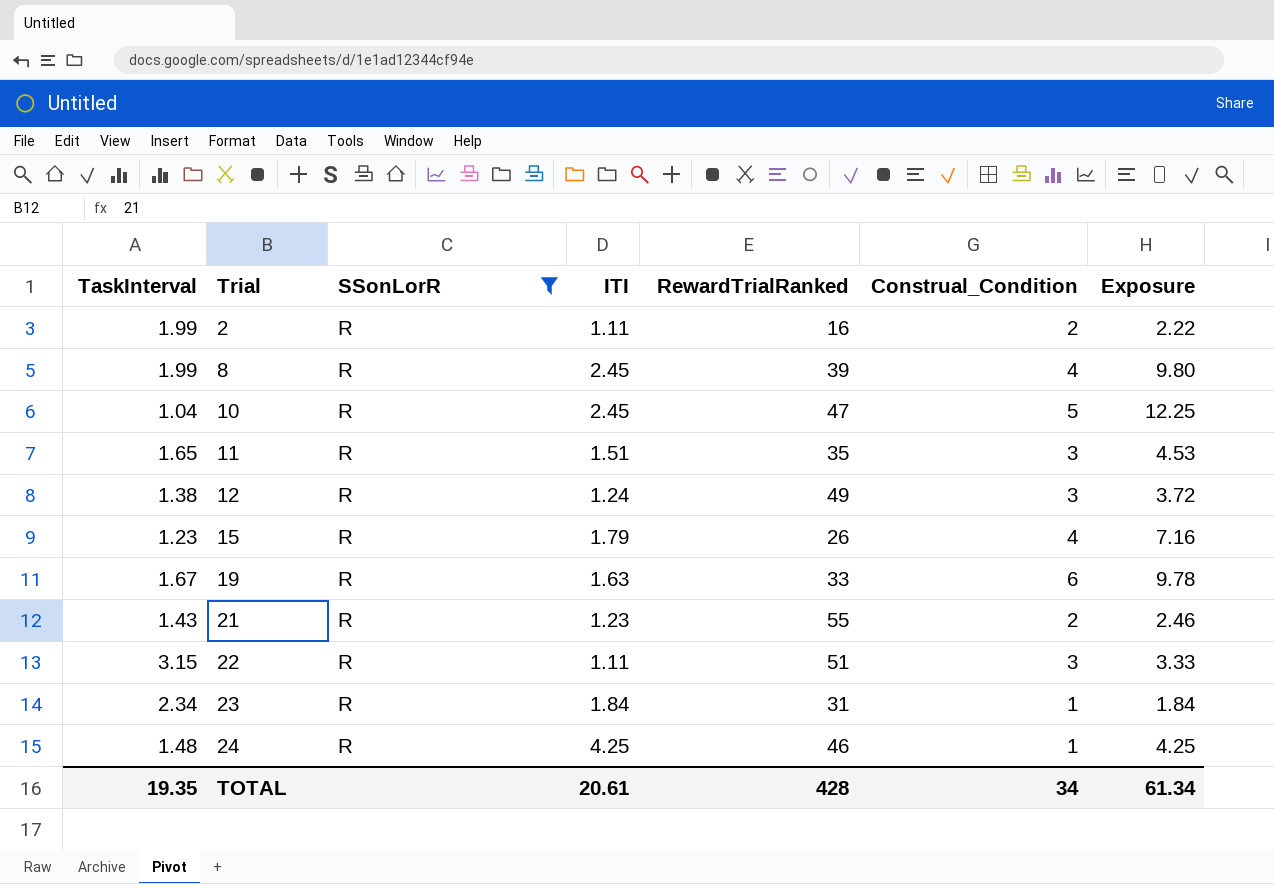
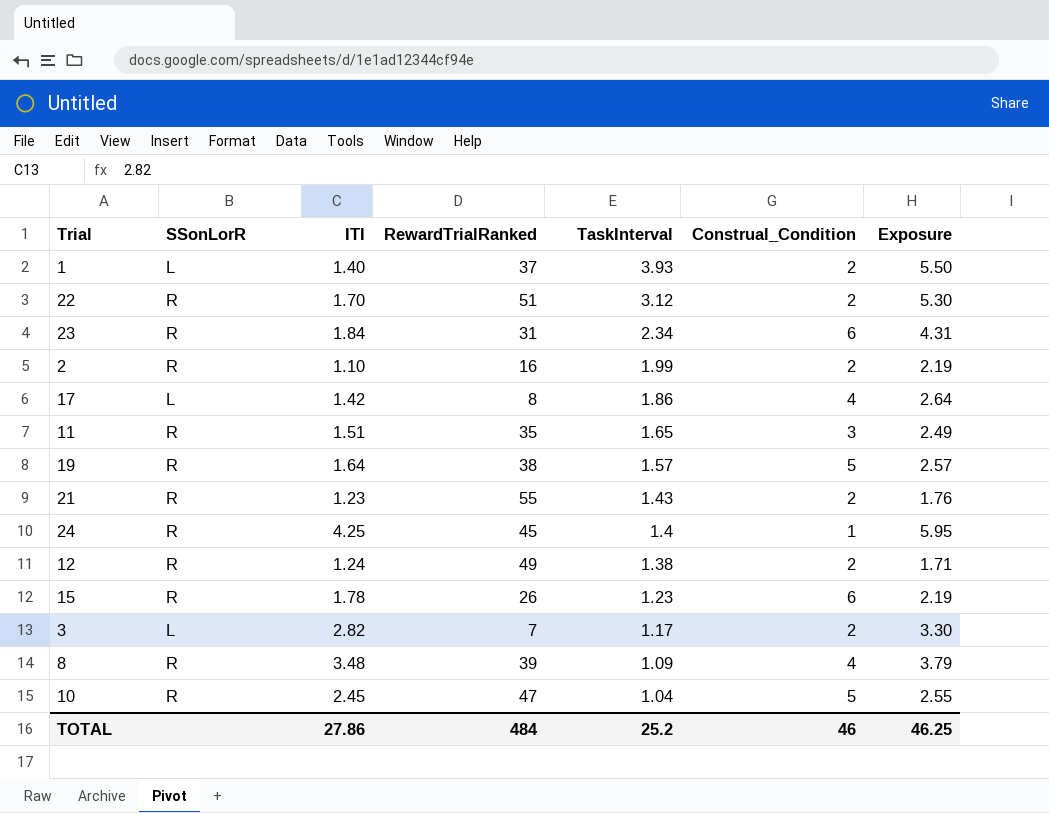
filter: SSonLorR = R -> none
row order: Trial ascending -> TaskInterval descending
column TaskInterval | position: 1 -> 5
column Exposure | formula: [ITI] * [Construal_Condition] -> [ITI] * [TaskInterval]
22 | ITI: 1.11 -> 1.70
22 | TaskInterval: 3.15 -> 3.12
22 | Construal_Condition: 3 -> 2
23 | Construal_Condition: 1 -> 6
2 | ITI: 1.11 -> 1.10
19 | ITI: 1.63 -> 1.64
19 | RewardTrialRanked: 33 -> 38
19 | TaskInterval: 1.67 -> 1.57
19 | Construal_Condition: 6 -> 5
24 | RewardTrialRanked: 46 -> 45
24 | TaskInterval: 1.48 -> 1.4
12 | Construal_Condition: 3 -> 2
15 | ITI: 1.79 -> 1.78
15 | Construal_Condition: 4 -> 6
8 | ITI: 2.45 -> 3.48
8 | TaskInterval: 1.99 -> 1.09
TOTAL | ITI: 20.61 -> 27.86
TOTAL | RewardTrialRanked: 428 -> 484
TOTAL | TaskInterval: 19.35 -> 25.2
TOTAL | Construal_Condition: 34 -> 46
TOTAL | Exposure: 61.34 -> 46.25

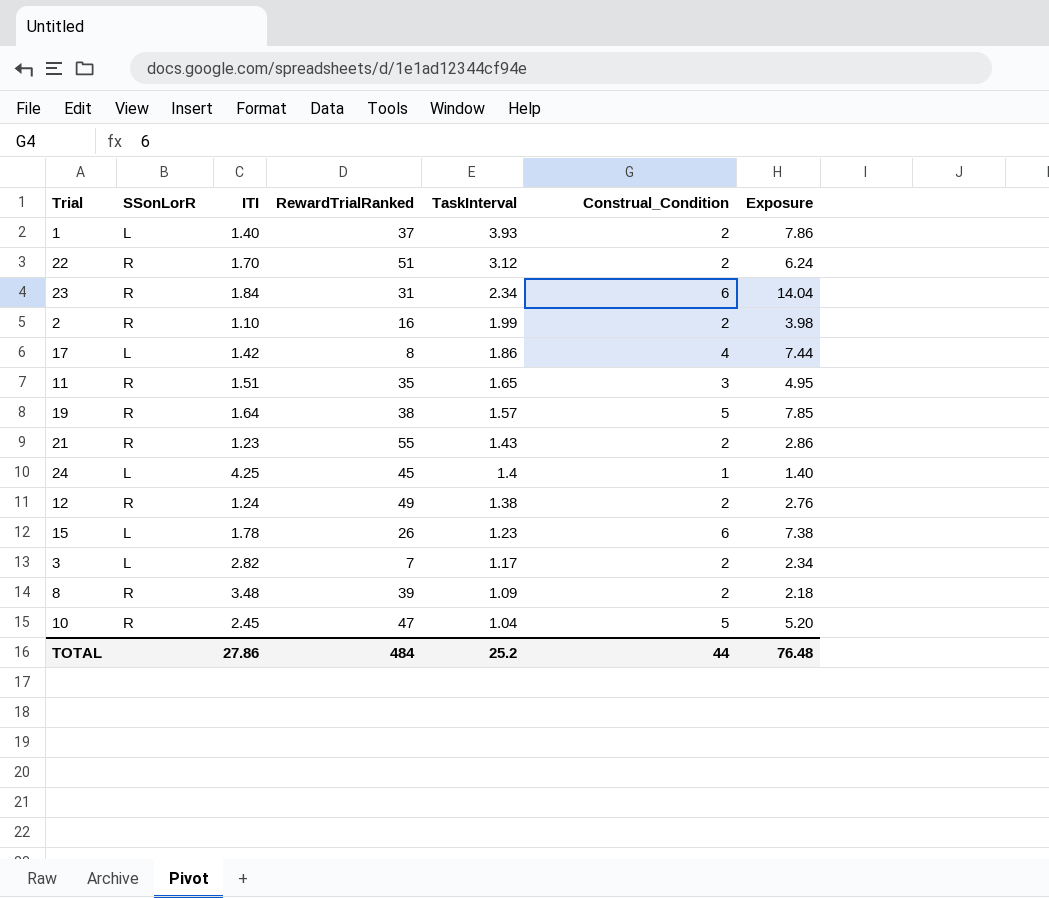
column Exposure | formula: [ITI] * [TaskInterval] -> [TaskInterval] * [Construal_Condition]
24 | SSonLorR: R -> L
15 | SSonLorR: R -> L
8 | Construal_Condition: 4 -> 2
TOTAL | Construal_Condition: 46 -> 44
TOTAL | Exposure: 46.25 -> 76.48

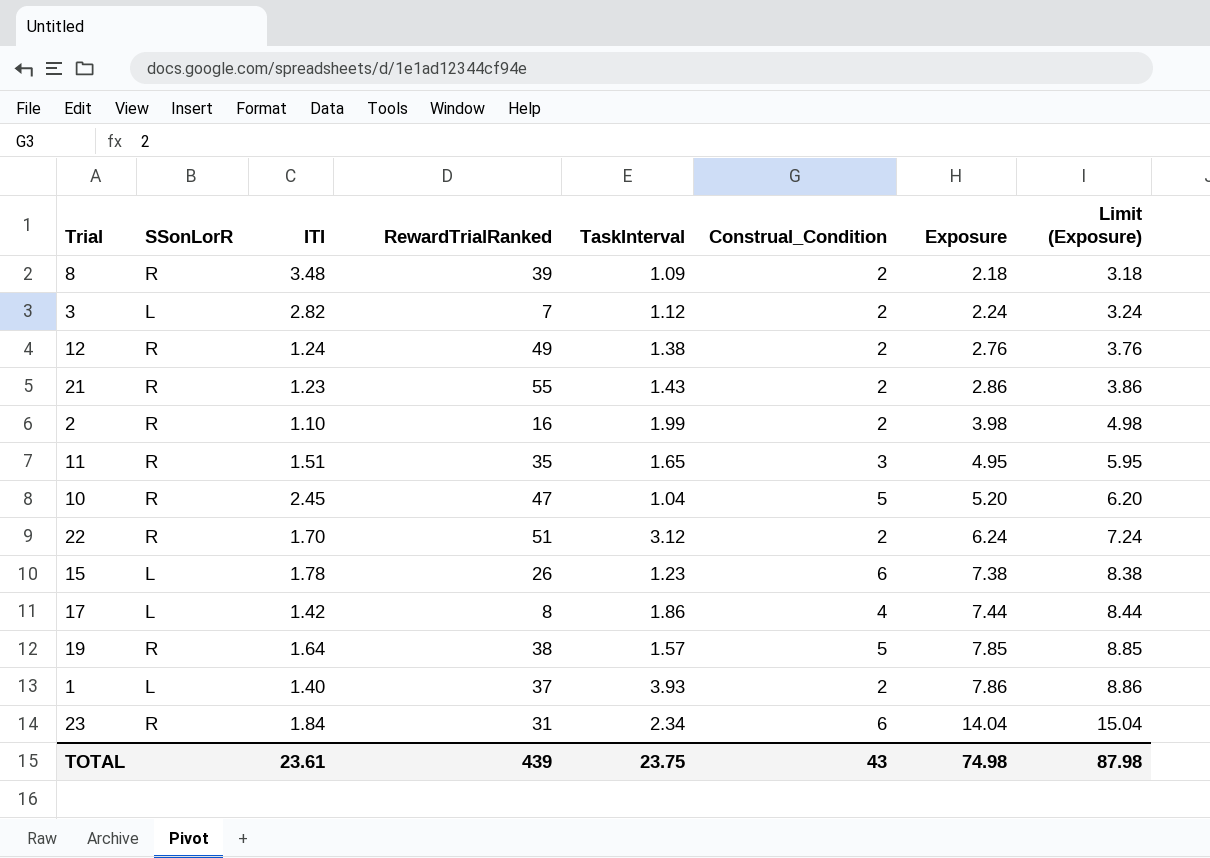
row order: TaskInterval descending -> Exposure ascending
column Limit (Exposure) | formula: none -> [Exposure] + 1
row 24: L | 4.25 | 45 | 1.4 | 1 | 1.40 -> none
3 | TaskInterval: 1.17 -> 1.12
3 | Exposure: 2.34 -> 2.24
TOTAL | ITI: 27.86 -> 23.61
TOTAL | RewardTrialRanked: 484 -> 439
TOTAL | TaskInterval: 25.2 -> 23.75
TOTAL | Construal_Condition: 44 -> 43
TOTAL | Exposure: 76.48 -> 74.98

